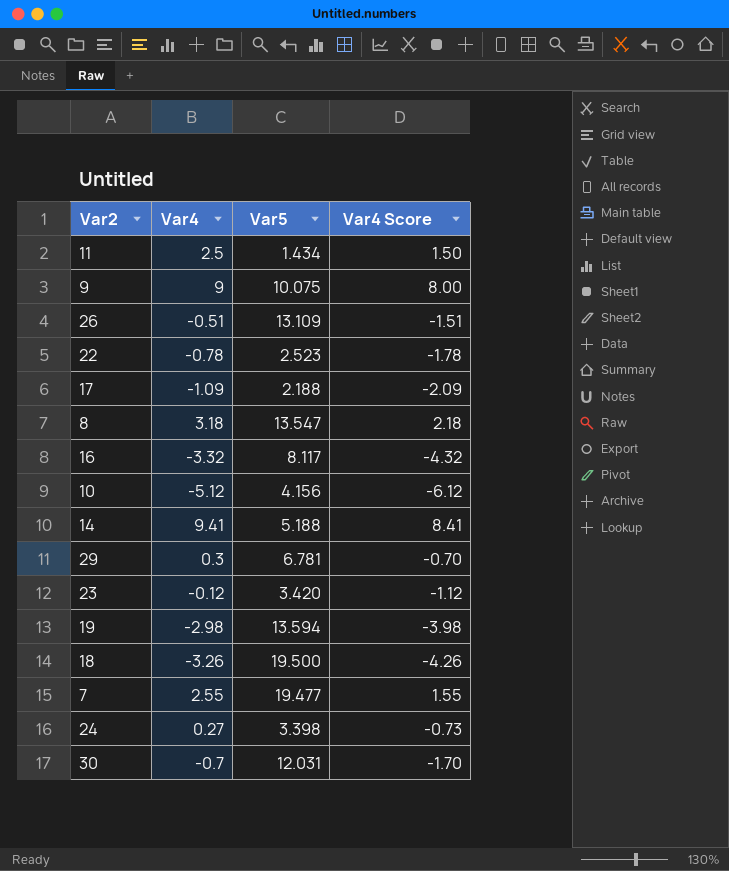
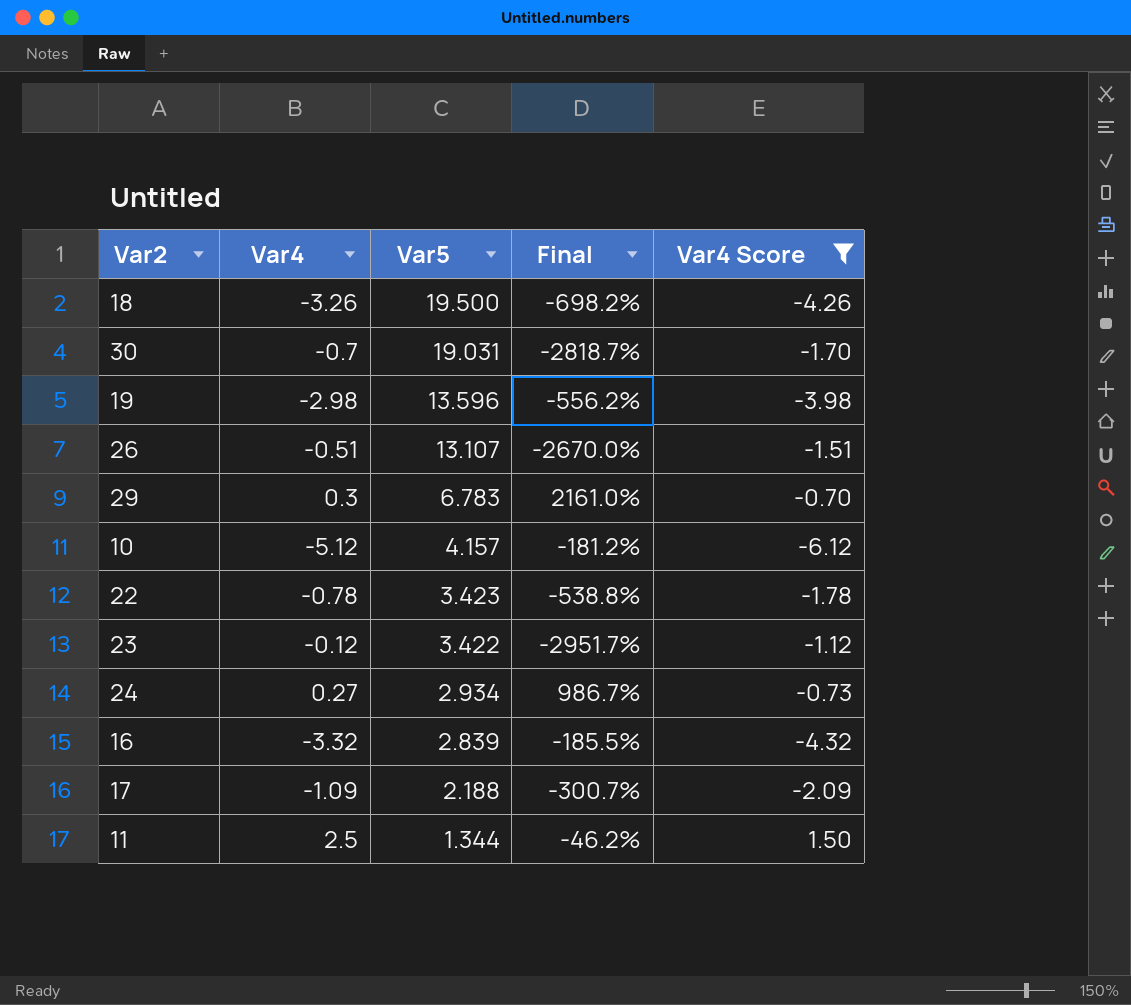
filter: none -> Var4 Score <= 1.50
row order: none -> Var5 descending
column Final | formula: none -> ([Var5] - [Var4]) / [Var4]
30 | Var5: 12.031 -> 19.031
19 | Var5: 13.594 -> 13.596
26 | Var5: 13.109 -> 13.107
29 | Var5: 6.781 -> 6.783
10 | Var5: 4.156 -> 4.157
22 | Var5: 2.523 -> 3.423
23 | Var5: 3.420 -> 3.422
24 | Var5: 3.398 -> 2.934
16 | Var5: 8.117 -> 2.839
11 | Var5: 1.434 -> 1.344

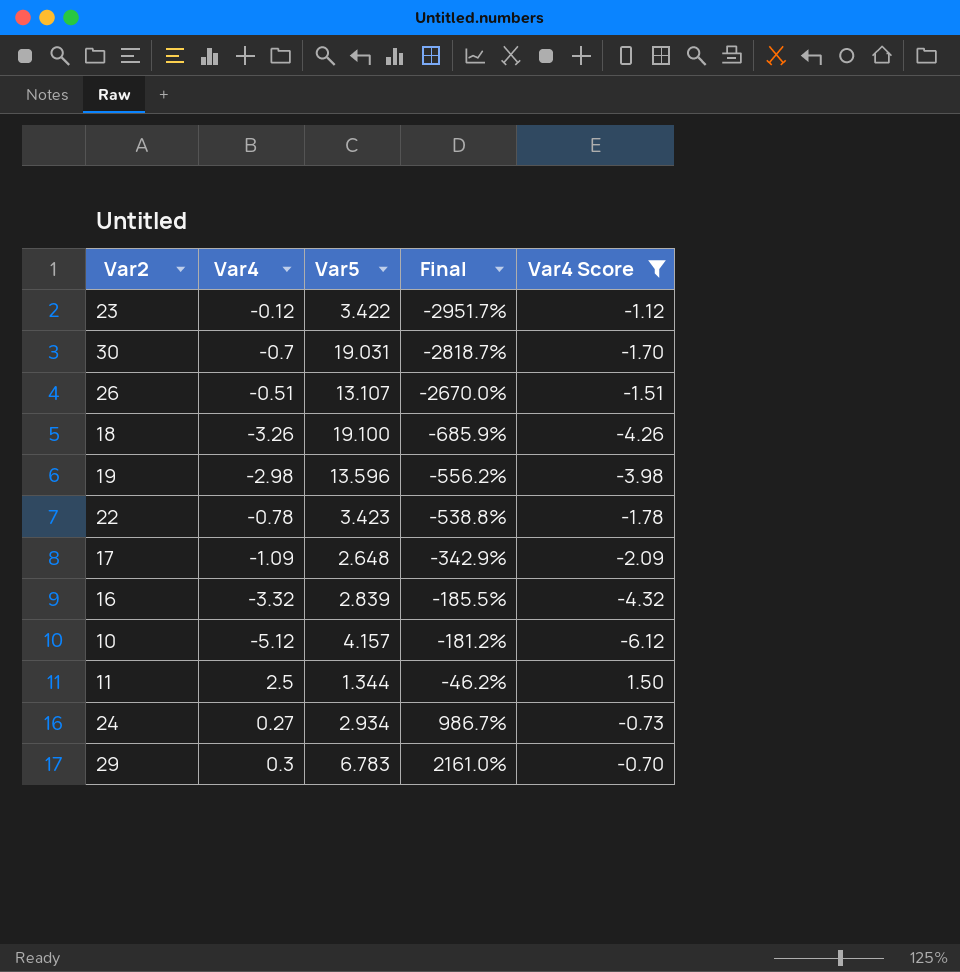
row order: Var5 descending -> Final ascending
18 | Var5: 19.500 -> 19.100
18 | Final: -698.2% -> -685.9%
17 | Var5: 2.188 -> 2.648
17 | Final: -300.7% -> -342.9%

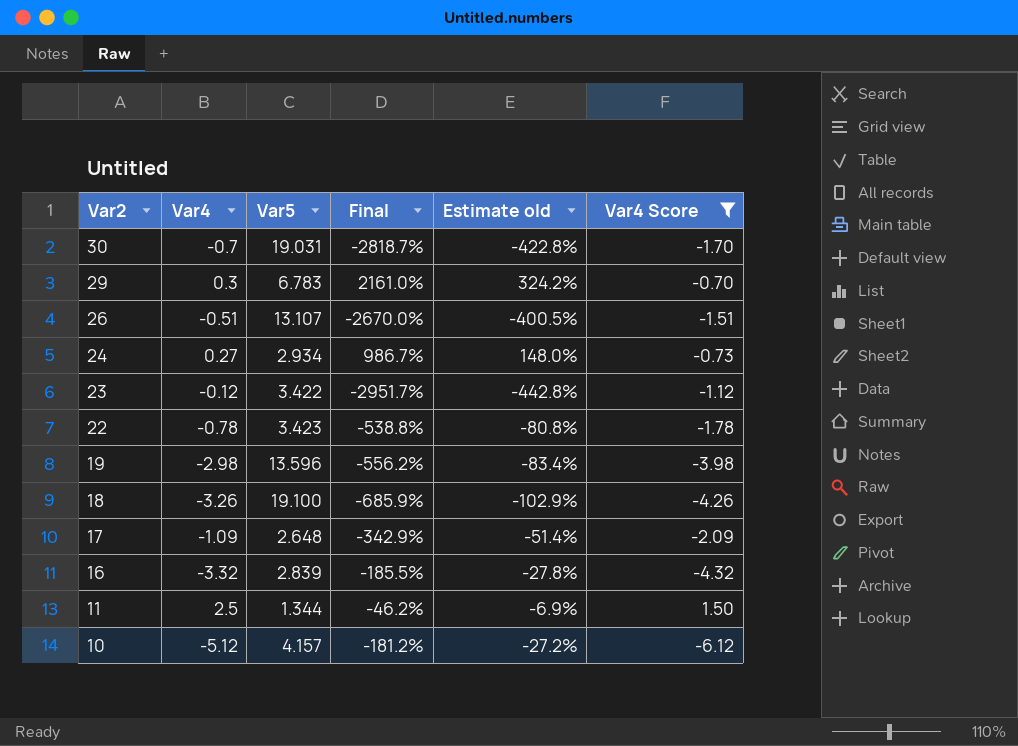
row order: Final ascending -> Var2 descending
column Estimate old | formula: none -> [Final] * 0.15

